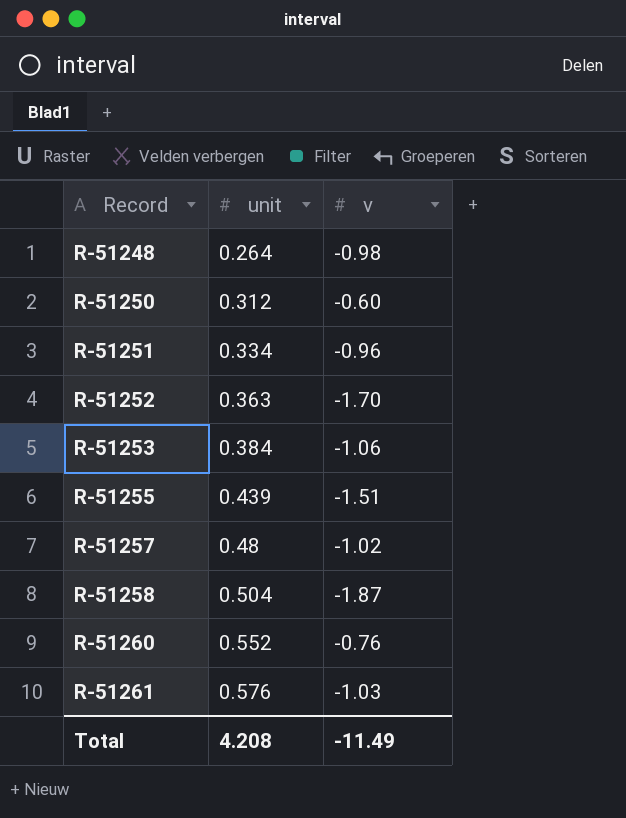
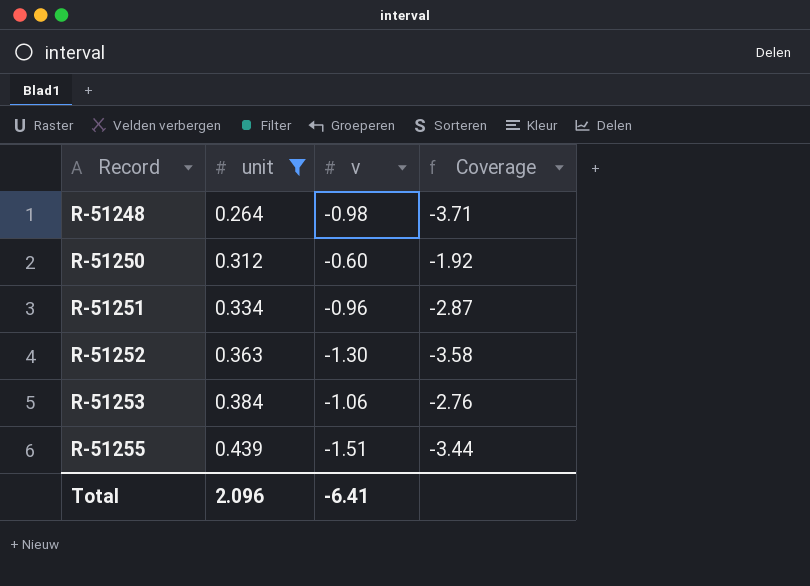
filter: none -> unit <= 0.439
column Coverage | formula: none -> [v] / [unit]
R-51252 | v: -1.70 -> -1.30
Total | unit: 4.208 -> 2.096
Total | v: -11.49 -> -6.41

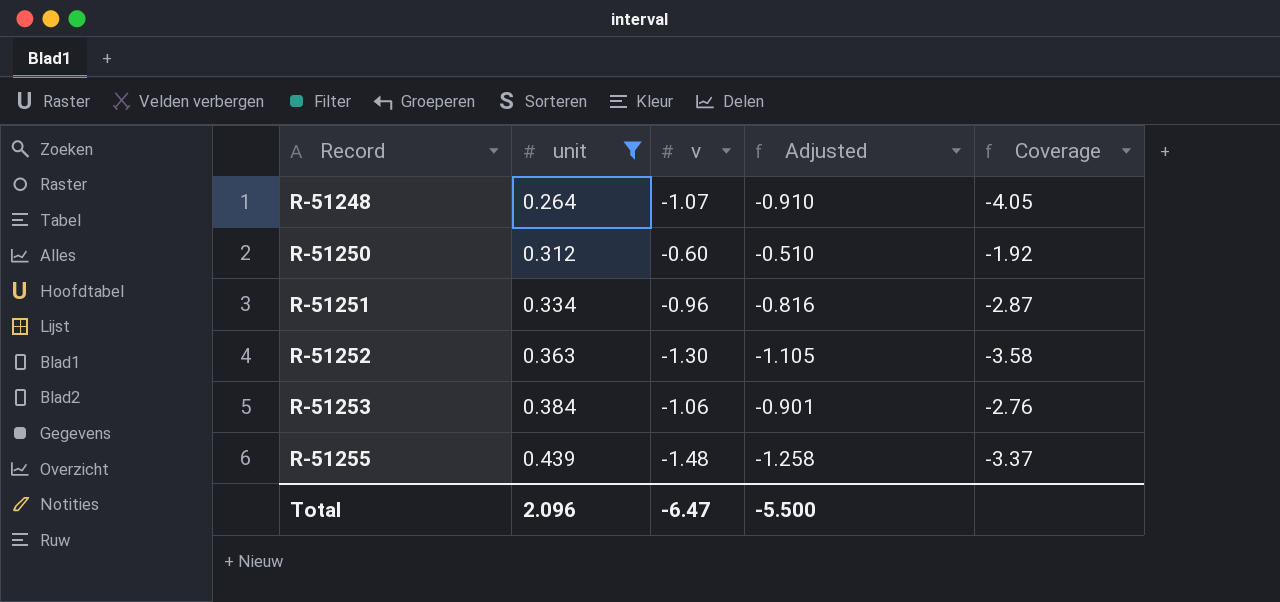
column Adjusted | formula: none -> [v] * 0.85
R-51248 | v: -0.98 -> -1.07
R-51248 | Coverage: -3.71 -> -4.05
R-51255 | v: -1.51 -> -1.48
R-51255 | Coverage: -3.44 -> -3.37
Total | v: -6.41 -> -6.47

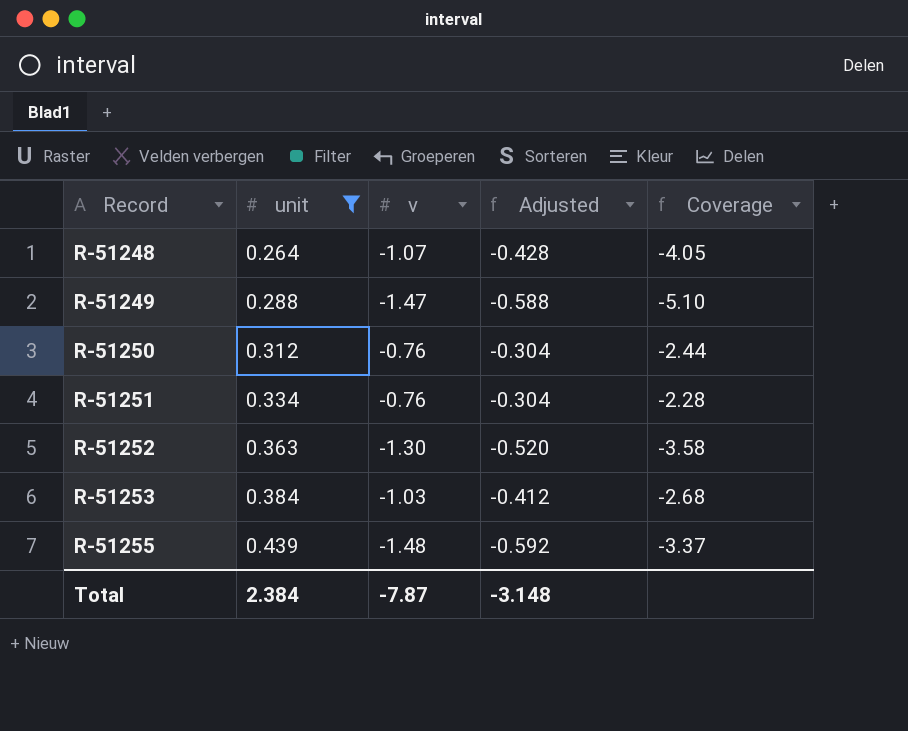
column Adjusted | formula: [v] * 0.85 -> [v] * 0.4
row R-51249: none -> 0.288 | -1.47 | -0.588 | -5.10
R-51250 | v: -0.60 -> -0.76
R-51250 | Coverage: -1.92 -> -2.44
R-51251 | v: -0.96 -> -0.76
R-51251 | Coverage: -2.87 -> -2.28
R-51253 | v: -1.06 -> -1.03
R-51253 | Coverage: -2.76 -> -2.68
Total | unit: 2.096 -> 2.384
Total | v: -6.47 -> -7.87
Total | Adjusted: -5.500 -> -3.148

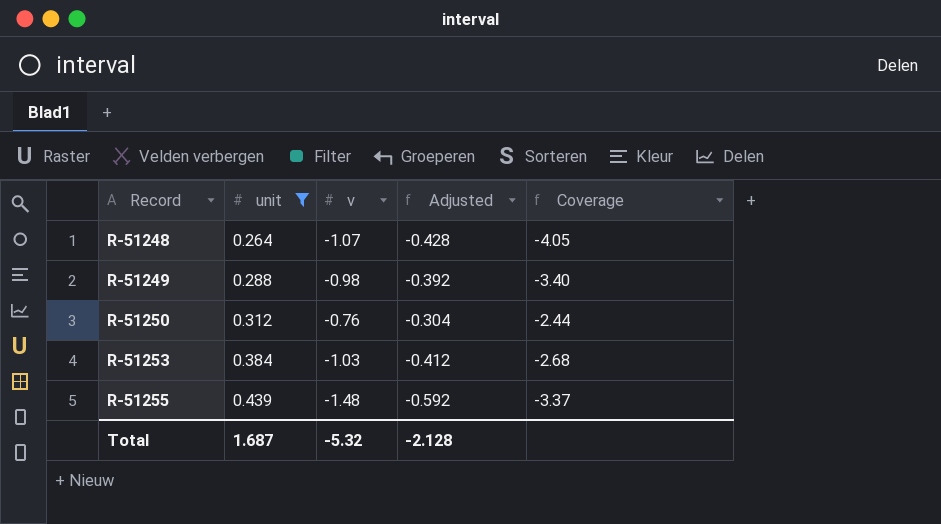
row R-51251: 0.334 | -0.76 | -0.304 | -2.28 -> none
row R-51252: 0.363 | -1.30 | -0.520 | -3.58 -> none
R-51249 | v: -1.47 -> -0.98
R-51249 | Adjusted: -0.588 -> -0.392
R-51249 | Coverage: -5.10 -> -3.40
Total | unit: 2.384 -> 1.687
Total | v: -7.87 -> -5.32
Total | Adjusted: -3.148 -> -2.128

